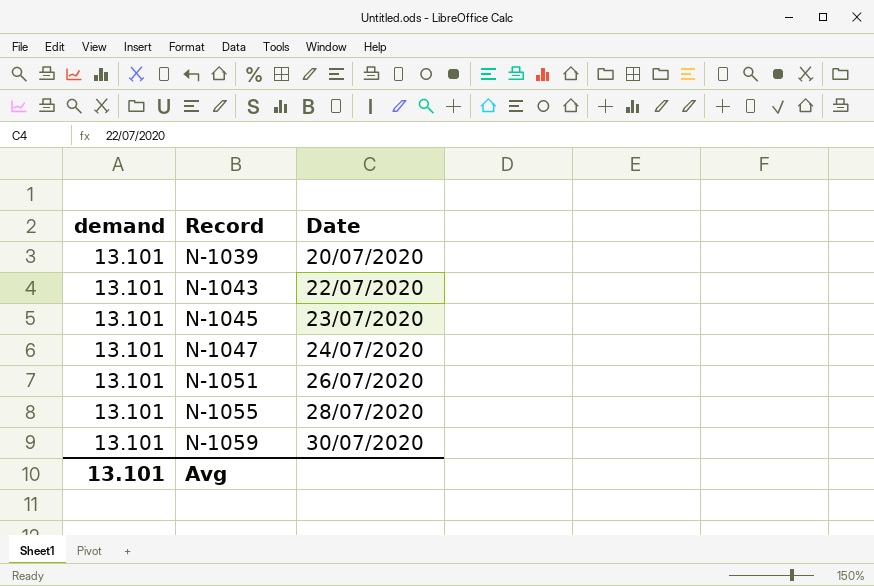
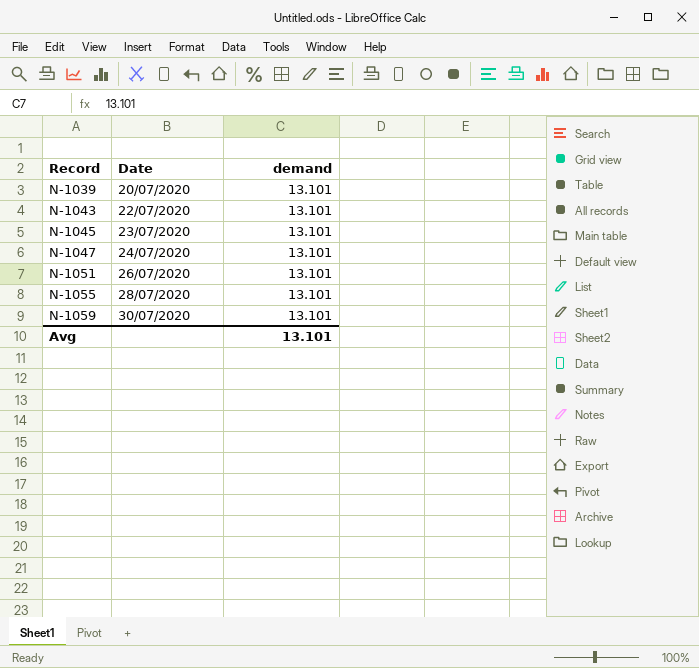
column demand | position: 1 -> 3

